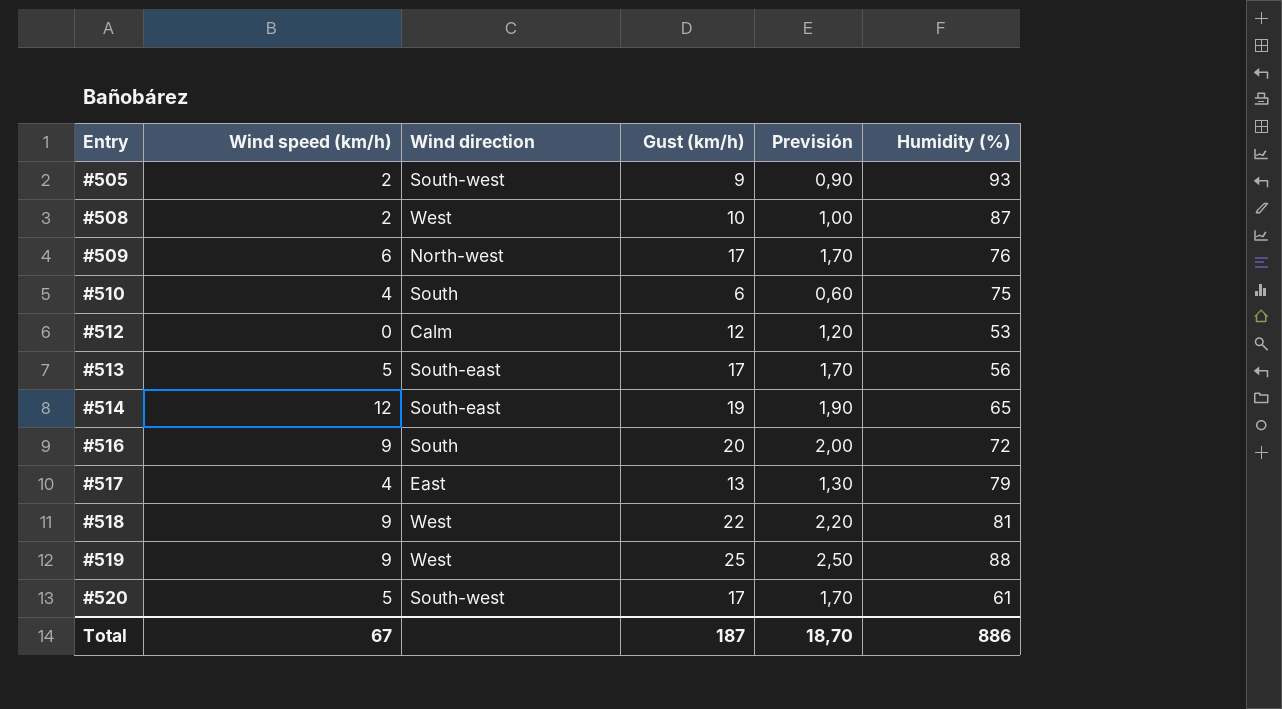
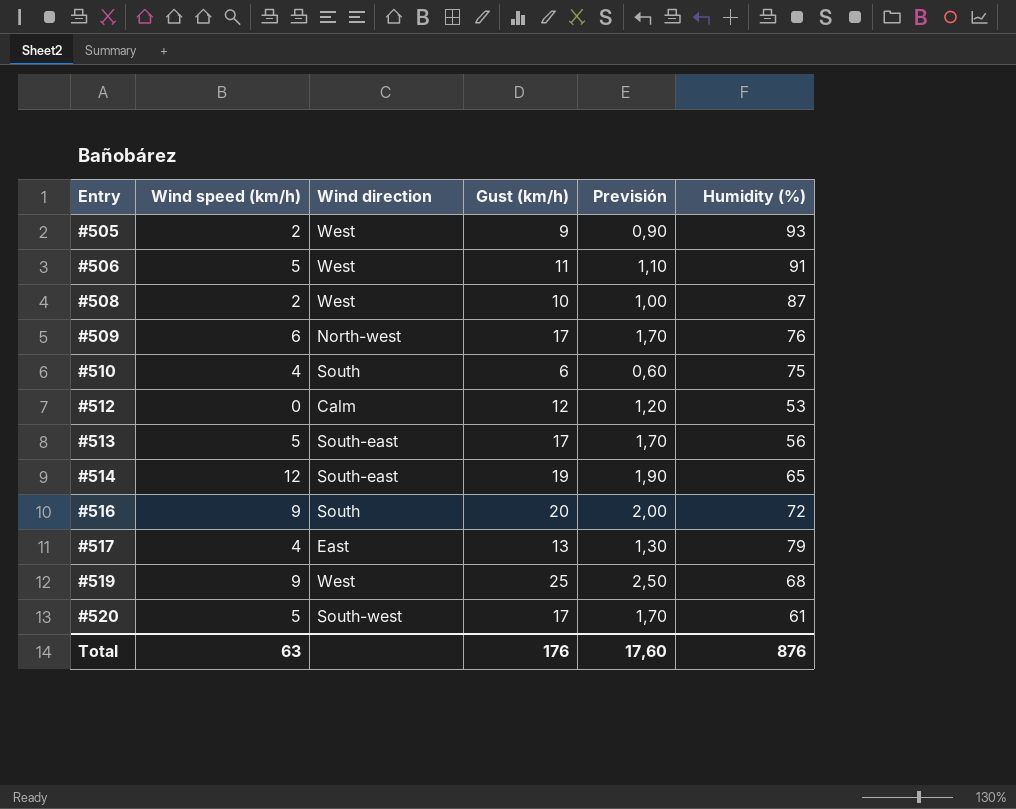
row #518: 9 | West | 22 | 2,20 | 81 -> none
#505 | Wind direction: South-west -> West
row #506: none -> 5 | West | 11 | 1,10 | 91
#519 | Humidity (%): 88 -> 68
Total | Wind speed (km/h): 67 -> 63
Total | Gust (km/h): 187 -> 176
Total | Previsión: 18,70 -> 17,60
Total | Humidity (%): 886 -> 876

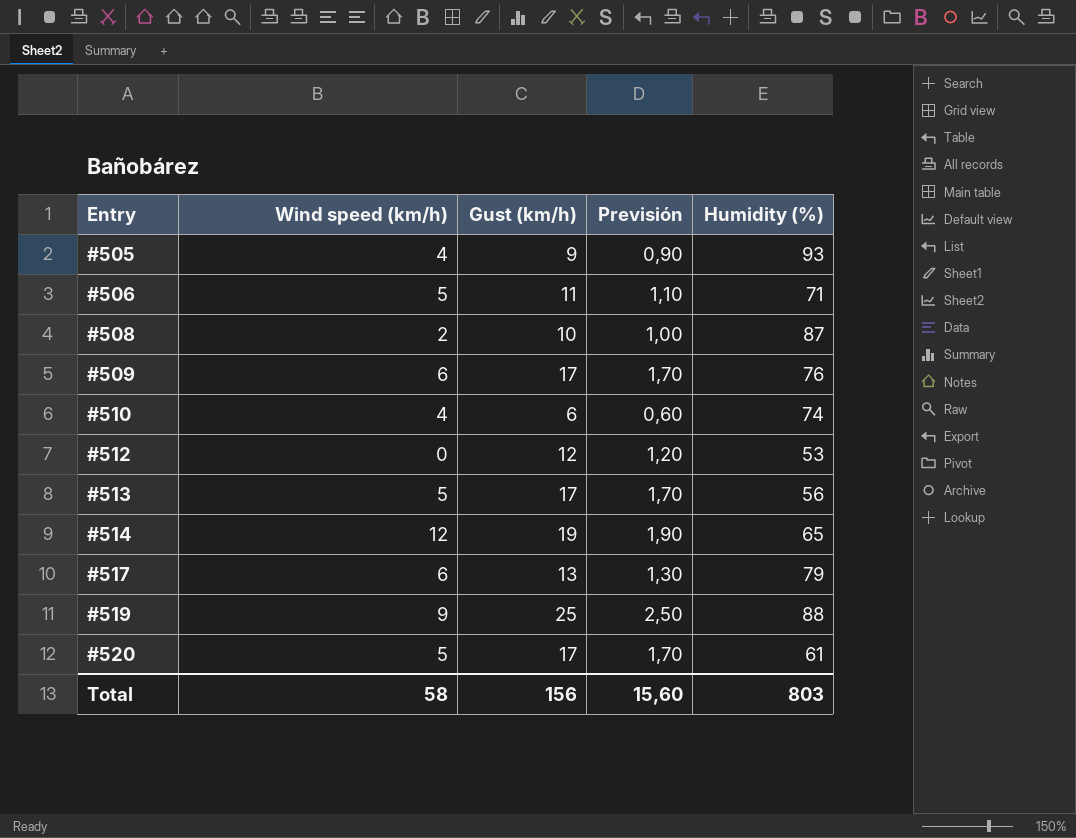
column Wind direction | position: 3 -> none
row #516: 9 | South | 20 | 2,00 | 72 -> none
#505 | Wind speed (km/h): 2 -> 4
#506 | Humidity (%): 91 -> 71
#510 | Humidity (%): 75 -> 74
#517 | Wind speed (km/h): 4 -> 6
#519 | Humidity (%): 68 -> 88
Total | Wind speed (km/h): 63 -> 58
Total | Gust (km/h): 176 -> 156
Total | Previsión: 17,60 -> 15,60
Total | Humidity (%): 876 -> 803

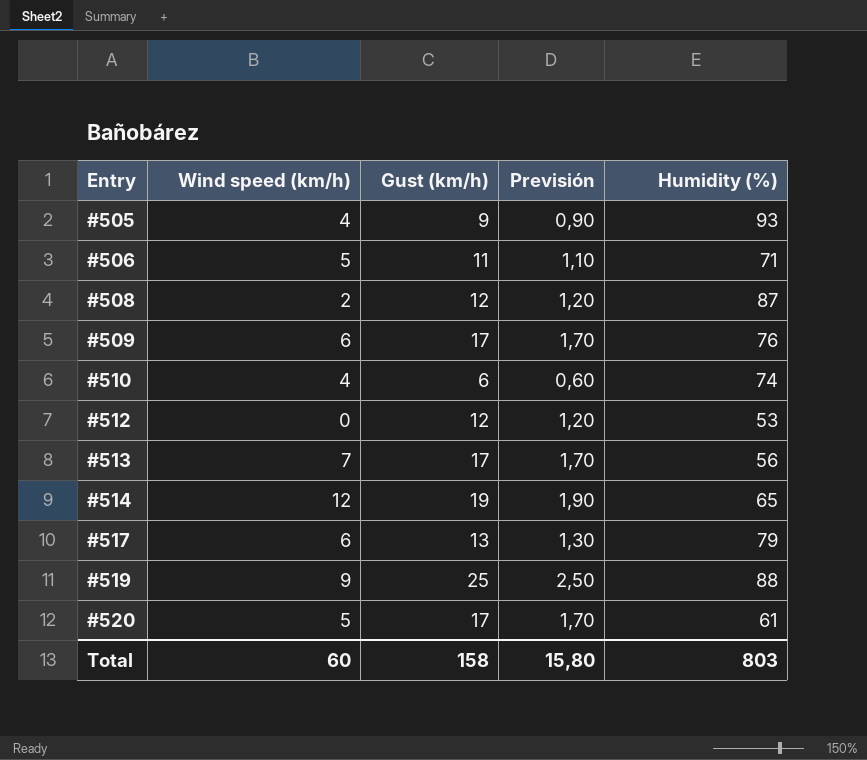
#508 | Gust (km/h): 10 -> 12
#508 | Previsión: 1,00 -> 1,20
#513 | Wind speed (km/h): 5 -> 7
Total | Wind speed (km/h): 58 -> 60
Total | Gust (km/h): 156 -> 158
Total | Previsión: 15,60 -> 15,80

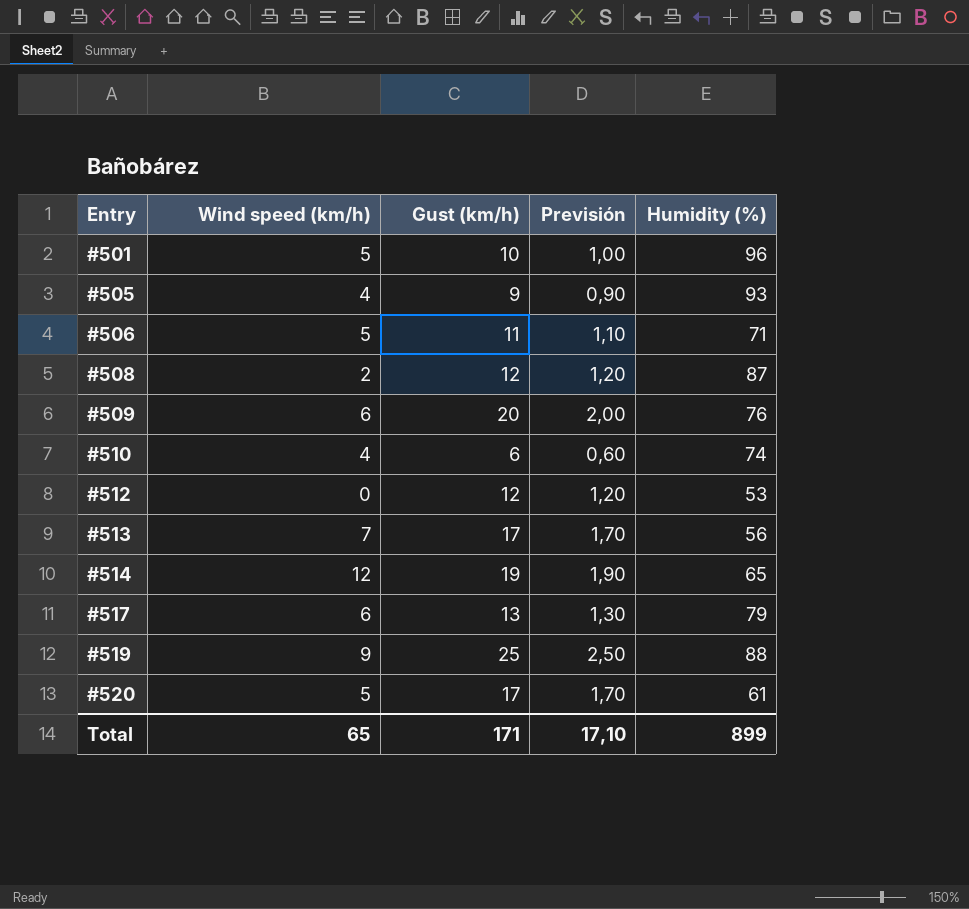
row #501: none -> 5 | 10 | 1,00 | 96
#509 | Gust (km/h): 17 -> 20
#509 | Previsión: 1,70 -> 2,00
Total | Wind speed (km/h): 60 -> 65
Total | Gust (km/h): 158 -> 171
Total | Previsión: 15,80 -> 17,10
Total | Humidity (%): 803 -> 899

